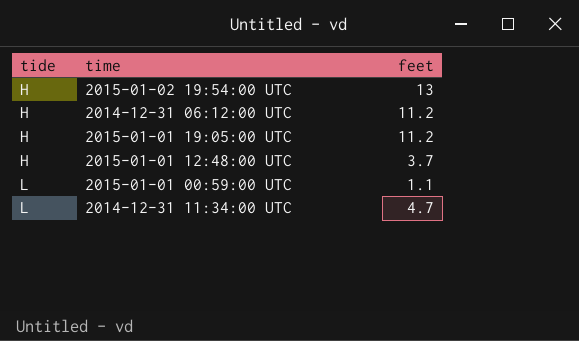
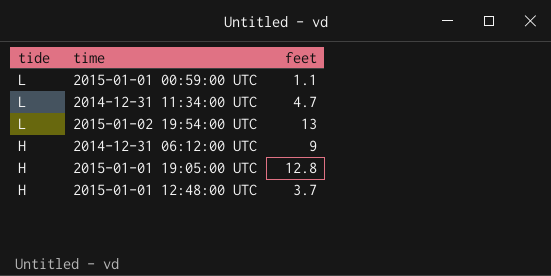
row order: tide ascending -> tide descending
2015-01-02 19:54:00 UTC | tide: H -> L
2014-12-31 06:12:00 UTC | feet: 11.2 -> 9
2015-01-01 19:05:00 UTC | feet: 11.2 -> 12.8

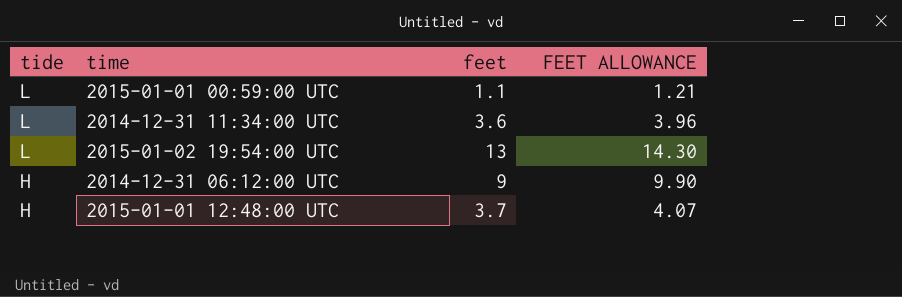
column FEET ALLOWANCE | formula: none -> [feet] * 1.1
row 2015-01-01 19:05:00 UTC: H | 12.8 -> none
2014-12-31 11:34:00 UTC | feet: 4.7 -> 3.6

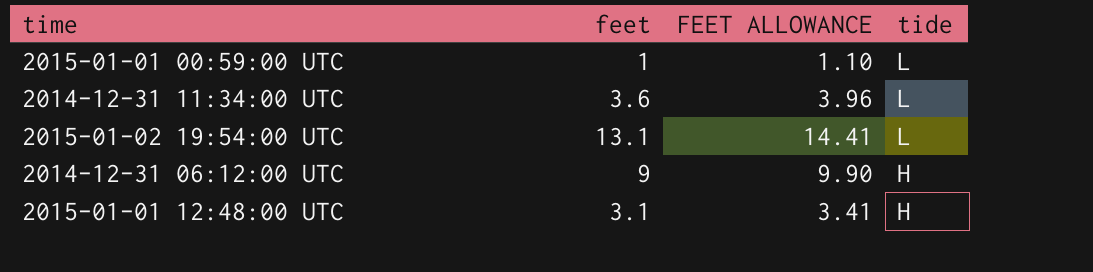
column tide | position: 1 -> 4
2015-01-01 00:59:00 UTC | feet: 1.1 -> 1
2015-01-01 00:59:00 UTC | FEET ALLOWANCE: 1.21 -> 1.10
2015-01-02 19:54:00 UTC | feet: 13 -> 13.1
2015-01-02 19:54:00 UTC | FEET ALLOWANCE: 14.30 -> 14.41
2015-01-01 12:48:00 UTC | feet: 3.7 -> 3.1
2015-01-01 12:48:00 UTC | FEET ALLOWANCE: 4.07 -> 3.41

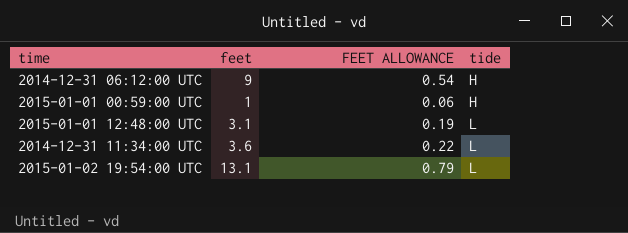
row order: tide descending -> tide ascending
column FEET ALLOWANCE | formula: [feet] * 1.1 -> [feet] * 0.06
2015-01-01 00:59:00 UTC | tide: L -> H
2015-01-01 12:48:00 UTC | tide: H -> L

